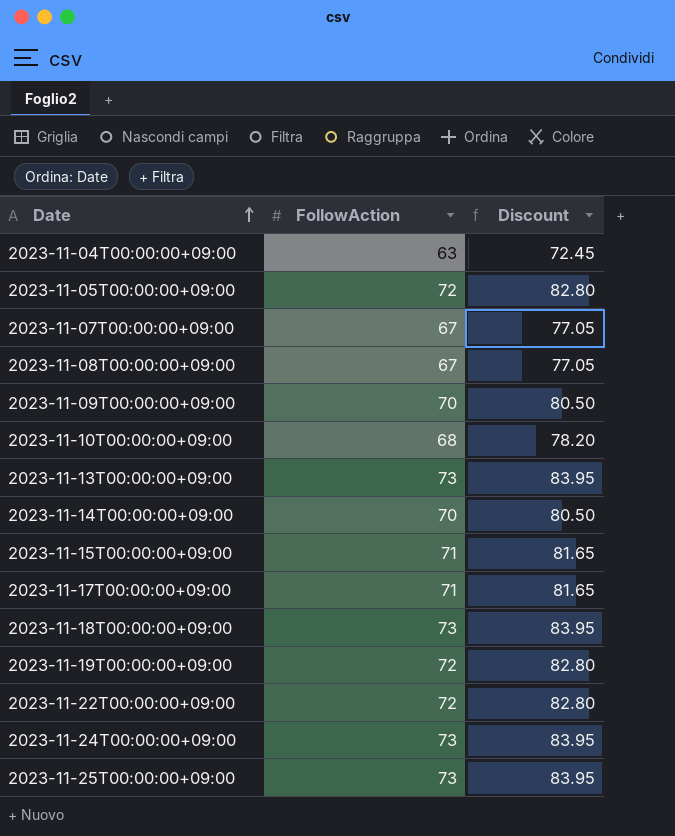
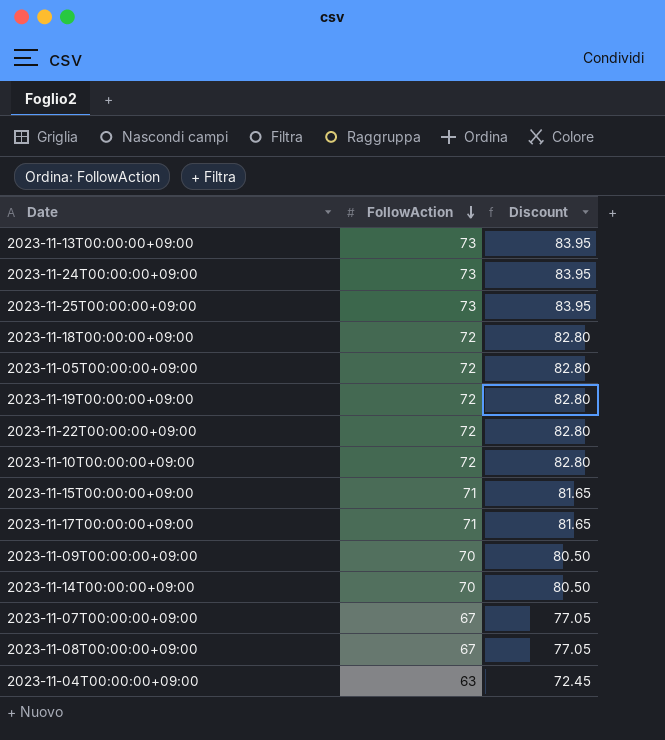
row order: Date ascending -> FollowAction descending
2023-11-18T00:00:00+09:00 | FollowAction: 73 -> 72
2023-11-18T00:00:00+09:00 | Discount: 83.95 -> 82.80
2023-11-10T00:00:00+09:00 | FollowAction: 68 -> 72
2023-11-10T00:00:00+09:00 | Discount: 78.20 -> 82.80

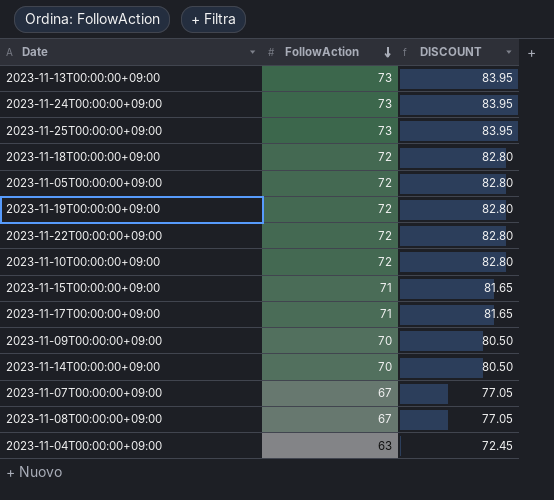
column name: Discount -> DISCOUNT

